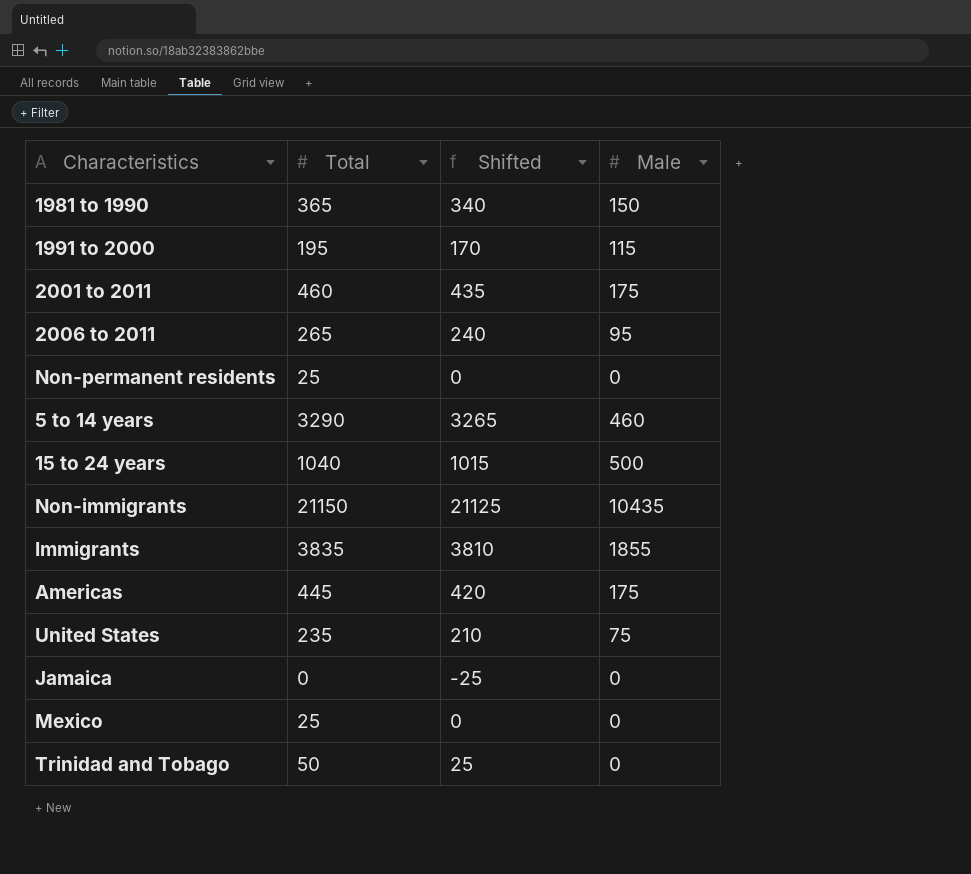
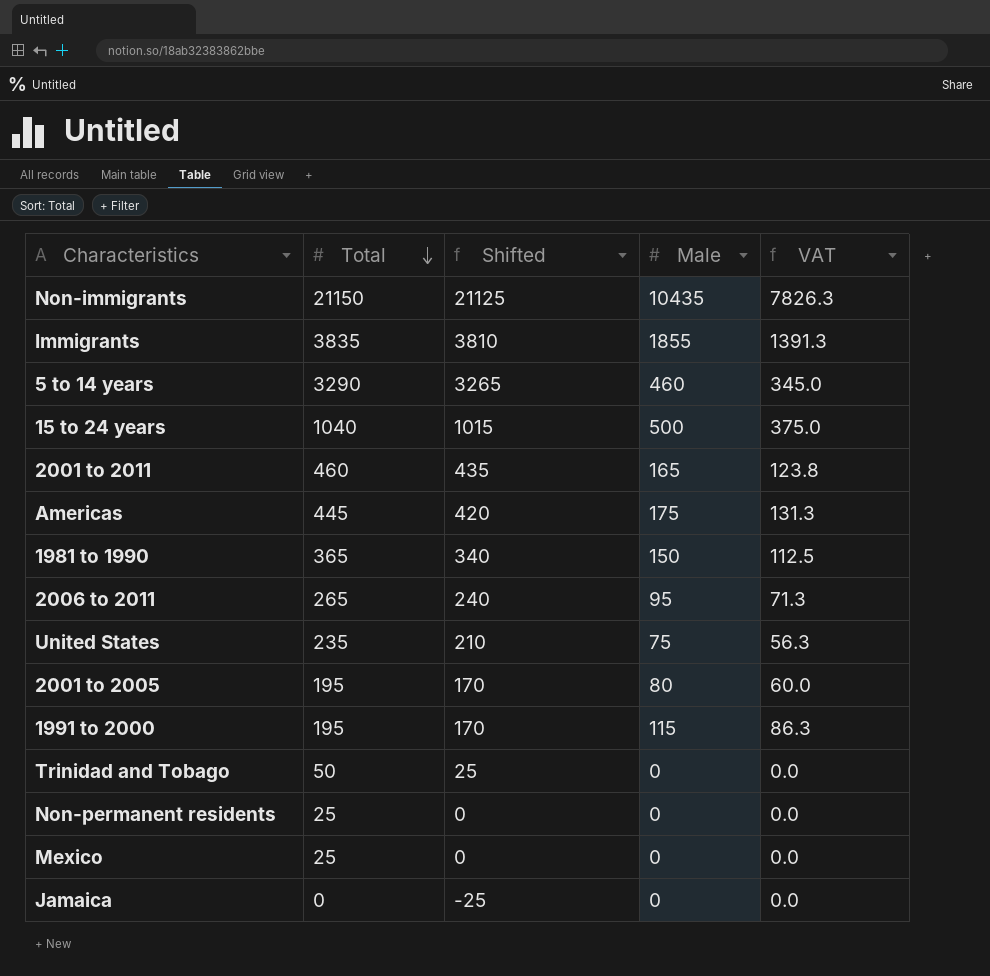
row order: none -> Total descending
column VAT | formula: none -> [Male] * 0.75
2001 to 2011 | Male: 175 -> 165
row 2001 to 2005: none -> 195 | 170 | 80 | 60.0

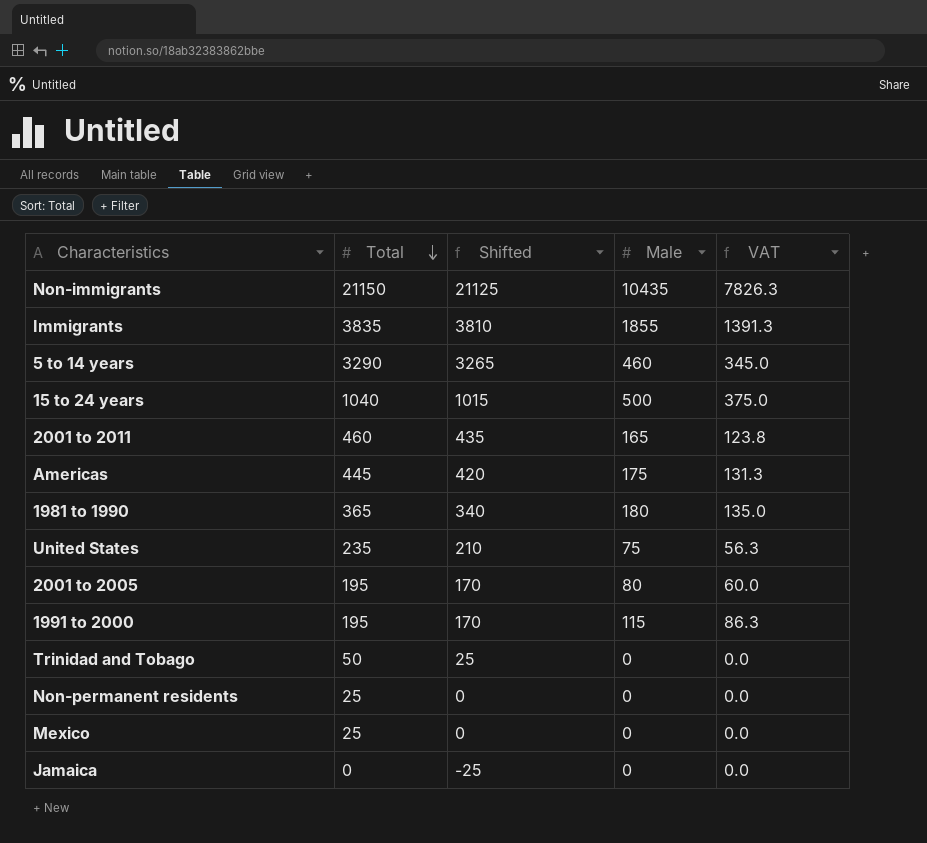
row 2006 to 2011: 265 | 240 | 95 | 71.3 -> none
1981 to 1990 | Male: 150 -> 180
1981 to 1990 | VAT: 112.5 -> 135.0

